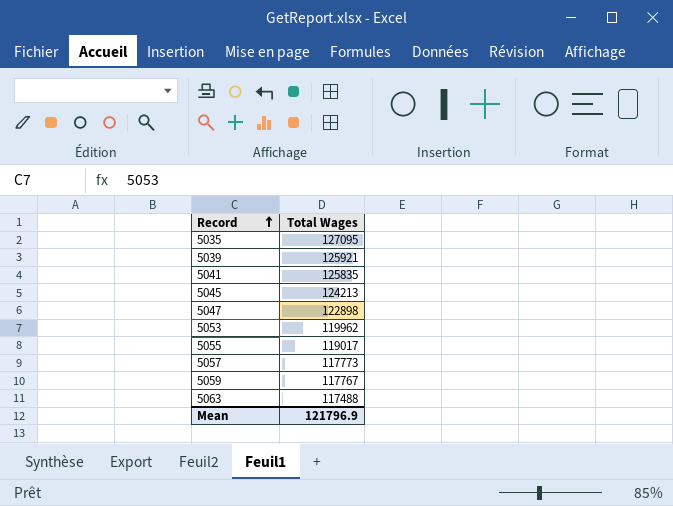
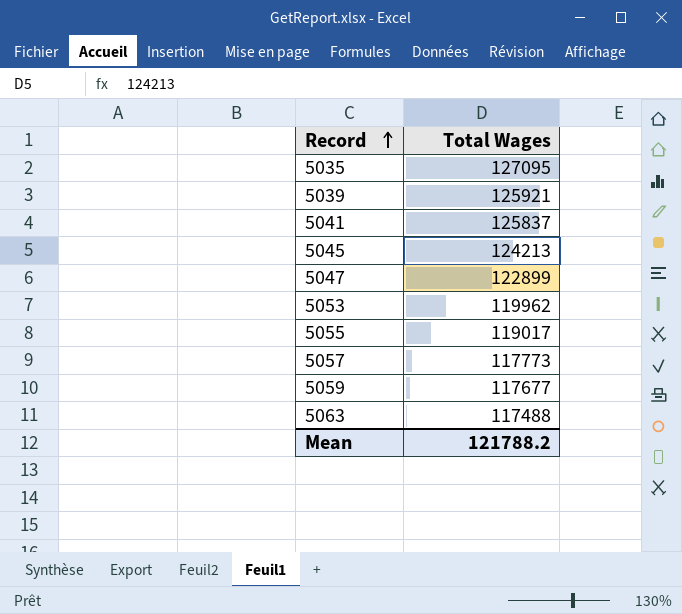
5041 | Total Wages: 125835 -> 125837
5047 | Total Wages: 122898 -> 122899
5059 | Total Wages: 117767 -> 117677
Mean | Total Wages: 121796.9 -> 121788.2

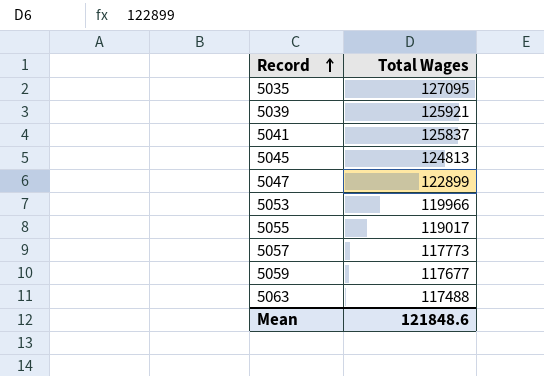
5045 | Total Wages: 124213 -> 124813
5053 | Total Wages: 119962 -> 119966
Mean | Total Wages: 121788.2 -> 121848.6

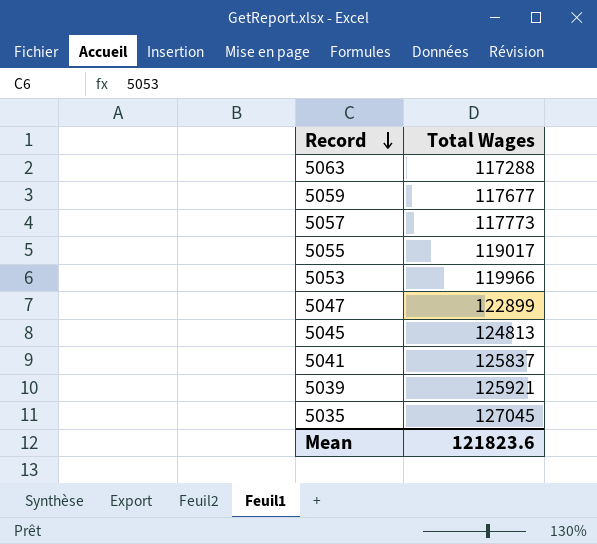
row order: Record ascending -> Record descending
5063 | Total Wages: 117488 -> 117288
5035 | Total Wages: 127095 -> 127045
Mean | Total Wages: 121848.6 -> 121823.6

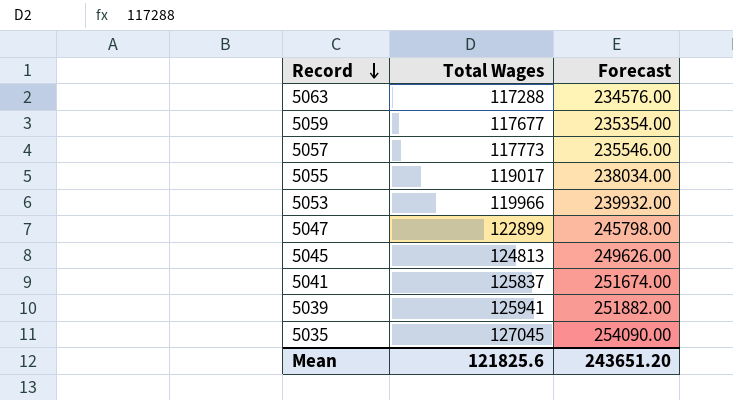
column Forecast | formula: none -> [Total Wages] * 2
5039 | Total Wages: 125921 -> 125941
Mean | Total Wages: 121823.6 -> 121825.6

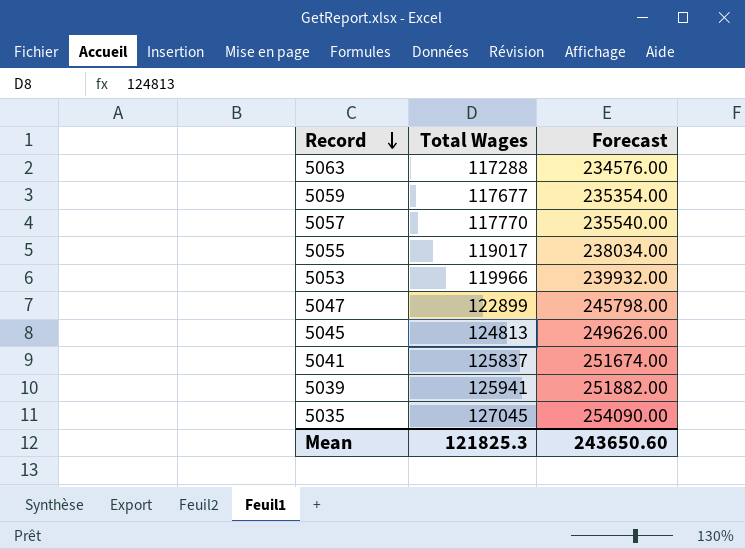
5057 | Total Wages: 117773 -> 117770
5057 | Forecast: 235546.00 -> 235540.00
Mean | Total Wages: 121825.6 -> 121825.3
Mean | Forecast: 243651.20 -> 243650.60

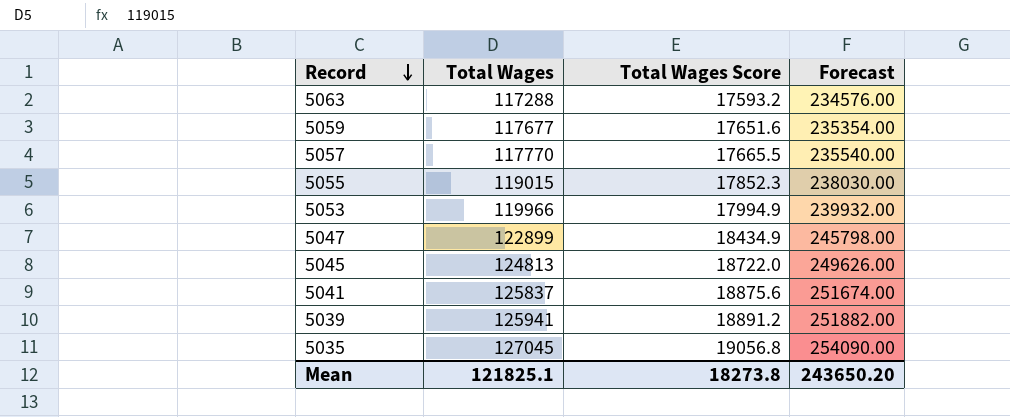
column Total Wages Score | formula: none -> [Total Wages] * 0.15
5055 | Total Wages: 119017 -> 119015
5055 | Forecast: 238034.00 -> 238030.00
Mean | Total Wages: 121825.3 -> 121825.1
Mean | Forecast: 243650.60 -> 243650.20

